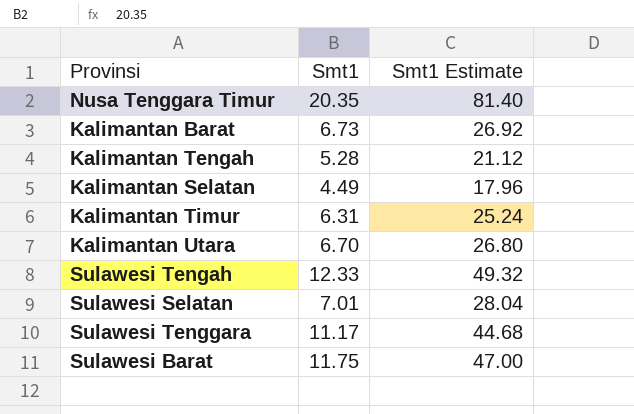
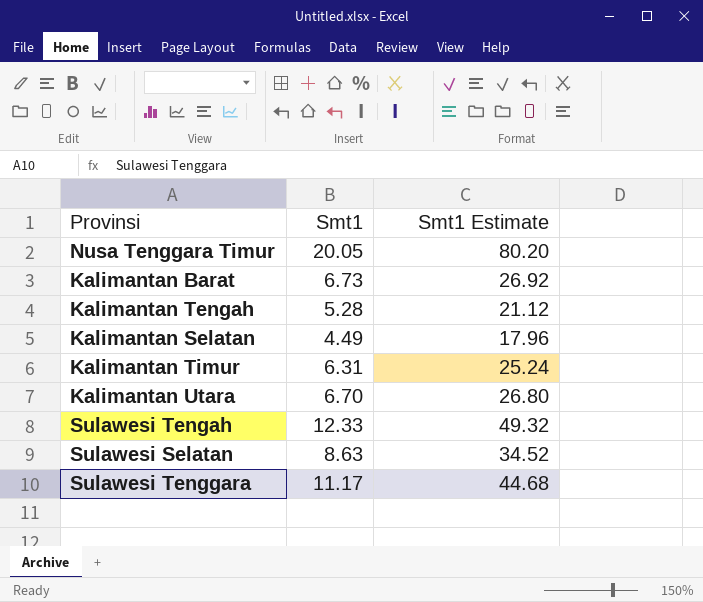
row Sulawesi Barat: 11.75 | 47.00 -> none
Nusa Tenggara Timur | Smt1: 20.35 -> 20.05
Nusa Tenggara Timur | Smt1 Estimate: 81.40 -> 80.20
Sulawesi Selatan | Smt1: 7.01 -> 8.63
Sulawesi Selatan | Smt1 Estimate: 28.04 -> 34.52

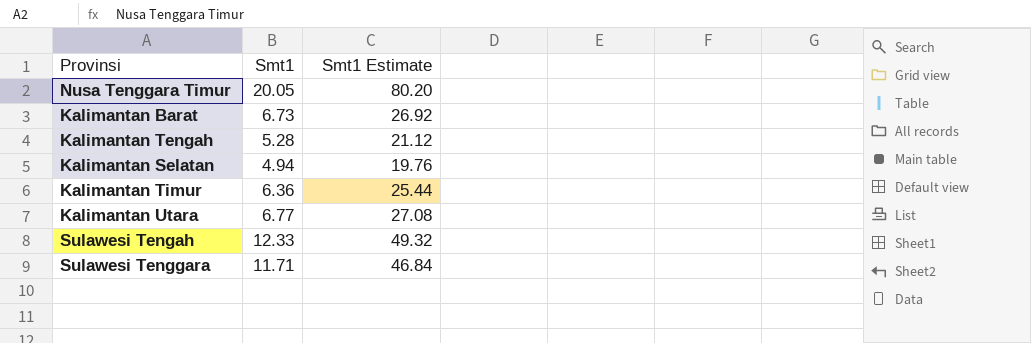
row Sulawesi Selatan: 8.63 | 34.52 -> none
Kalimantan Selatan | Smt1: 4.49 -> 4.94
Kalimantan Selatan | Smt1 Estimate: 17.96 -> 19.76
Kalimantan Timur | Smt1: 6.31 -> 6.36
Kalimantan Timur | Smt1 Estimate: 25.24 -> 25.44
Kalimantan Utara | Smt1: 6.70 -> 6.77
Kalimantan Utara | Smt1 Estimate: 26.80 -> 27.08
Sulawesi Tenggara | Smt1: 11.17 -> 11.71
Sulawesi Tenggara | Smt1 Estimate: 44.68 -> 46.84

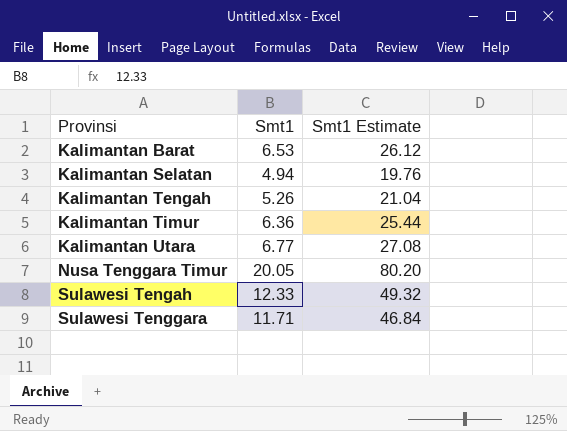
row order: none -> Provinsi ascending
Kalimantan Barat | Smt1: 6.73 -> 6.53
Kalimantan Barat | Smt1 Estimate: 26.92 -> 26.12
Kalimantan Tengah | Smt1: 5.28 -> 5.26
Kalimantan Tengah | Smt1 Estimate: 21.12 -> 21.04

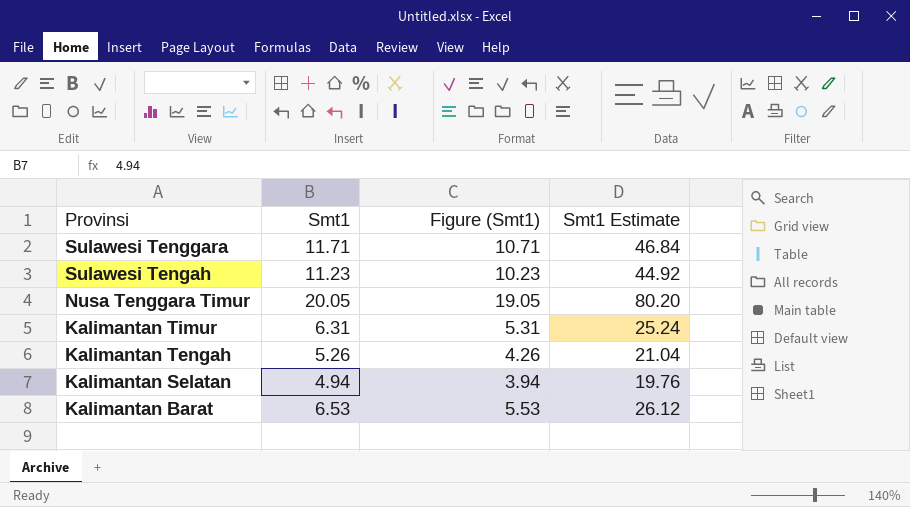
row order: Provinsi ascending -> Provinsi descending
column Figure (Smt1) | formula: none -> [Smt1] - 1
row Kalimantan Utara: 6.77 | 27.08 -> none
Sulawesi Tengah | Smt1: 12.33 -> 11.23
Sulawesi Tengah | Smt1 Estimate: 49.32 -> 44.92
Kalimantan Timur | Smt1: 6.36 -> 6.31
Kalimantan Timur | Smt1 Estimate: 25.44 -> 25.24

